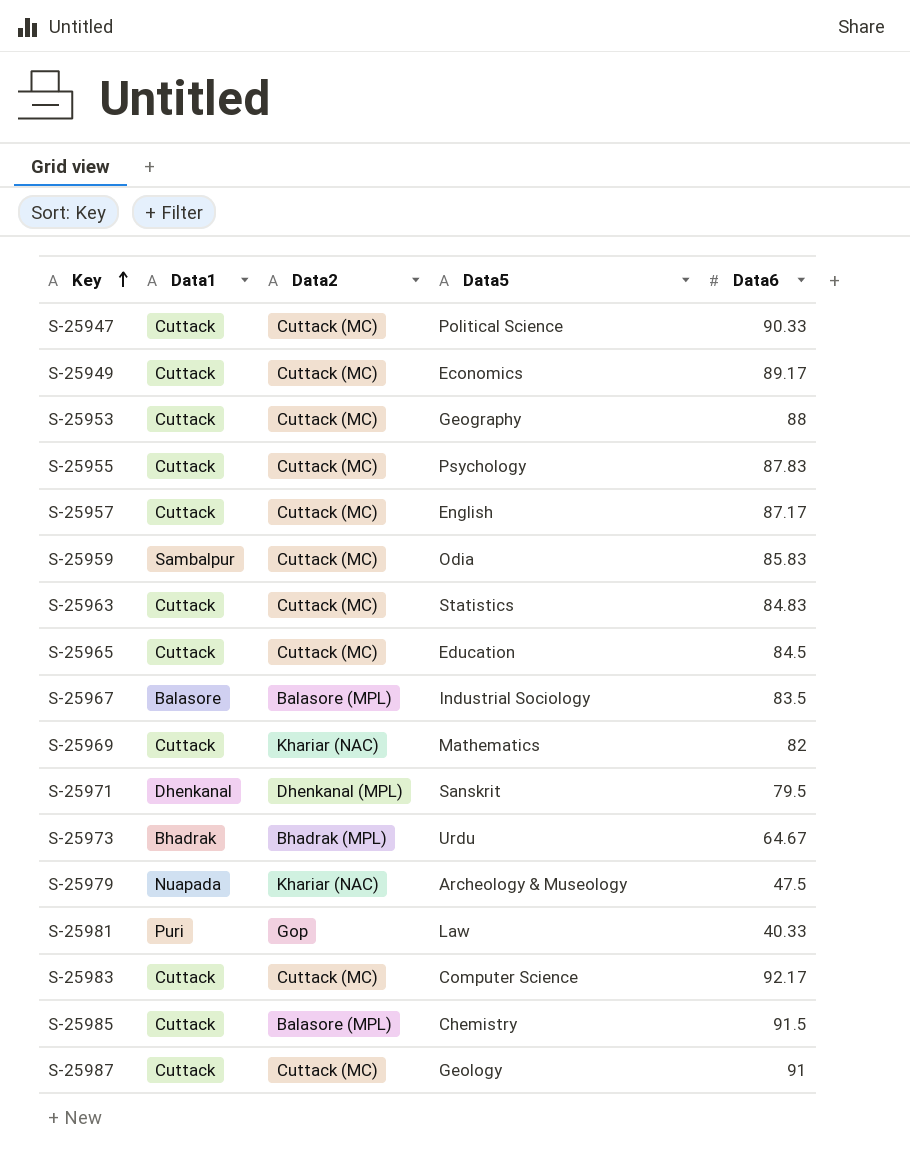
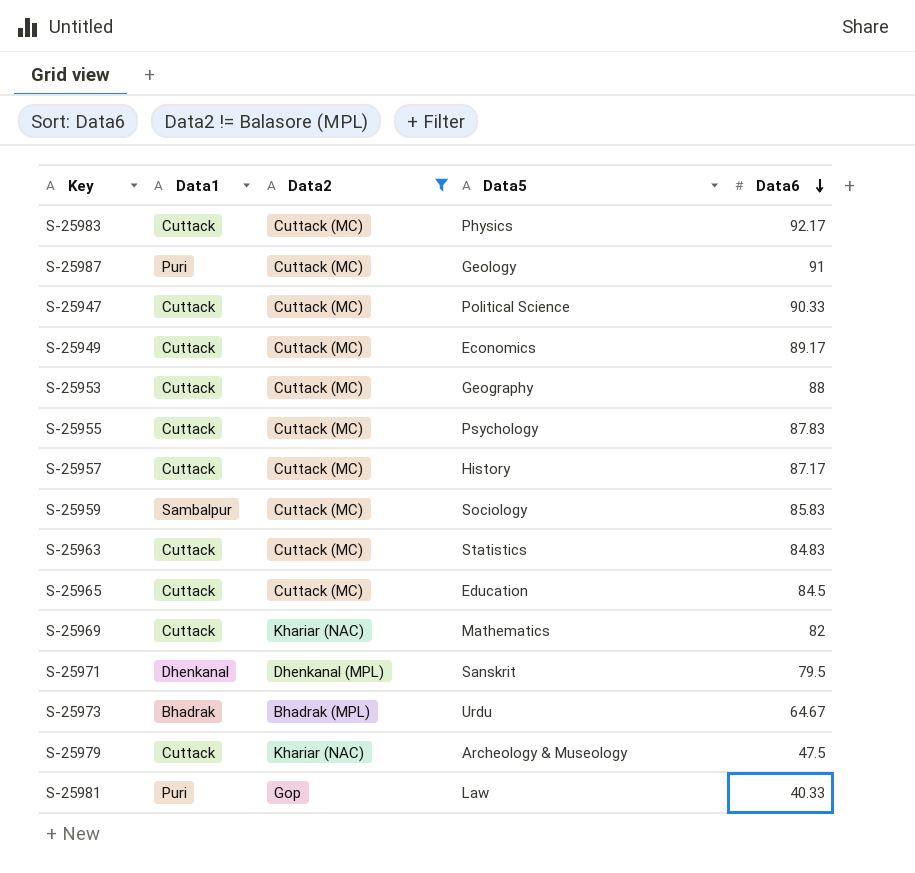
filter: none -> Data2 != Balasore (MPL)
row order: Key ascending -> Data6 descending
S-25983 | Data5: Computer Science -> Physics
S-25987 | Data1: Cuttack -> Puri
S-25957 | Data5: English -> History
S-25959 | Data5: Odia -> Sociology
S-25979 | Data1: Nuapada -> Cuttack

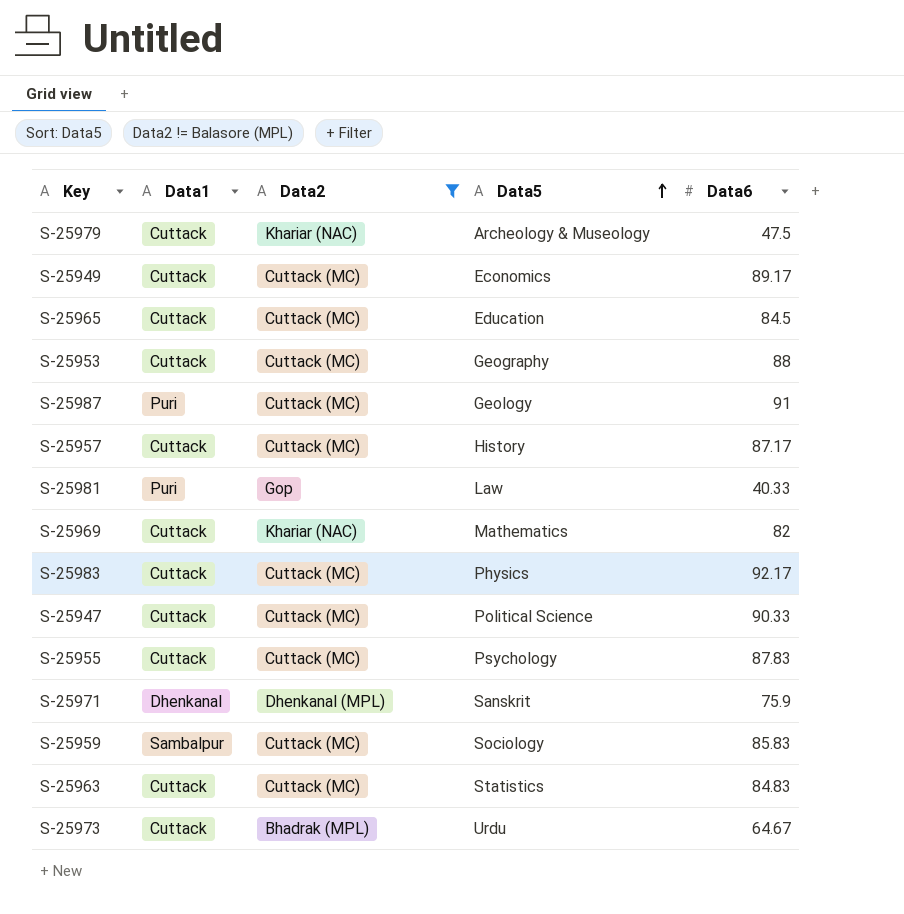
row order: Data6 descending -> Data5 ascending
S-25971 | Data6: 79.5 -> 75.9
S-25973 | Data1: Bhadrak -> Cuttack

